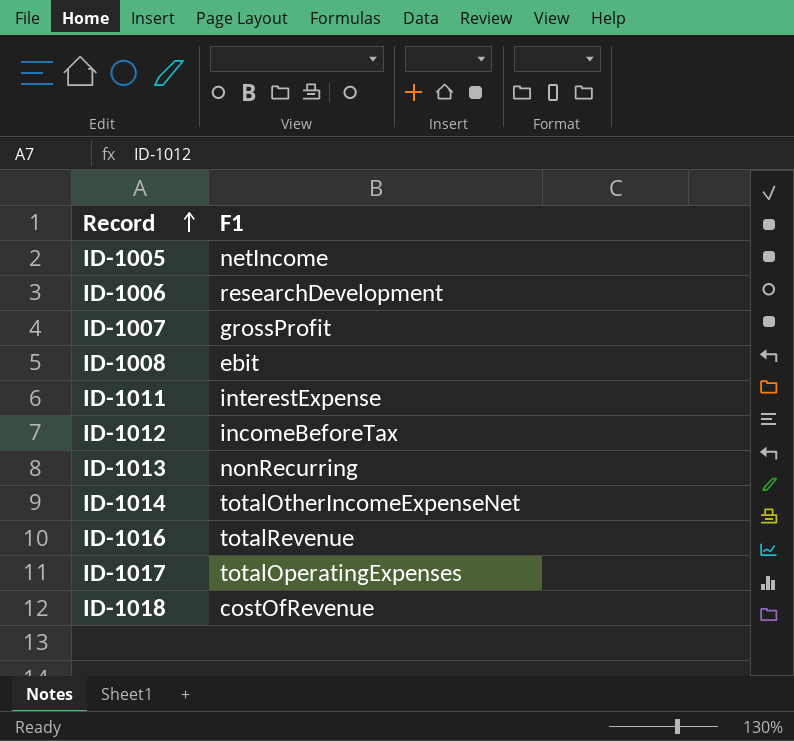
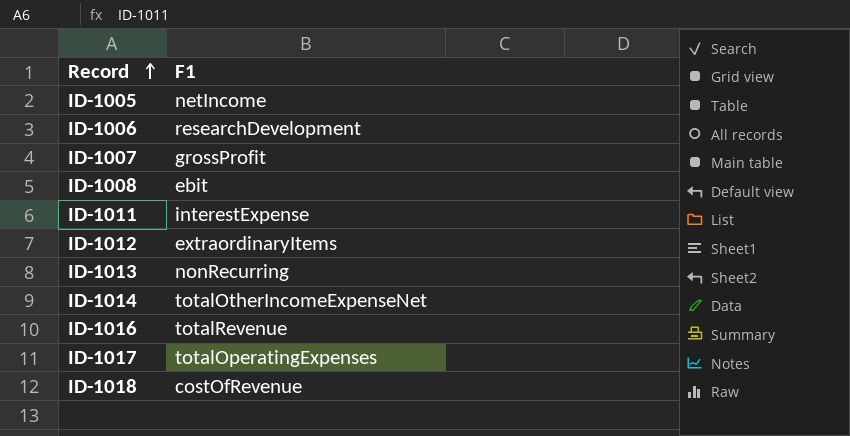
ID-1012 | F1: incomeBeforeTax -> extraordinaryItems

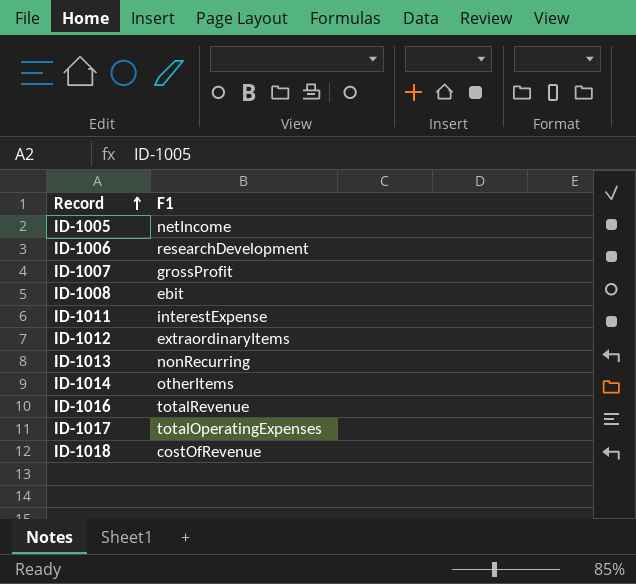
ID-1014 | F1: totalOtherIncomeExpenseNet -> otherItems

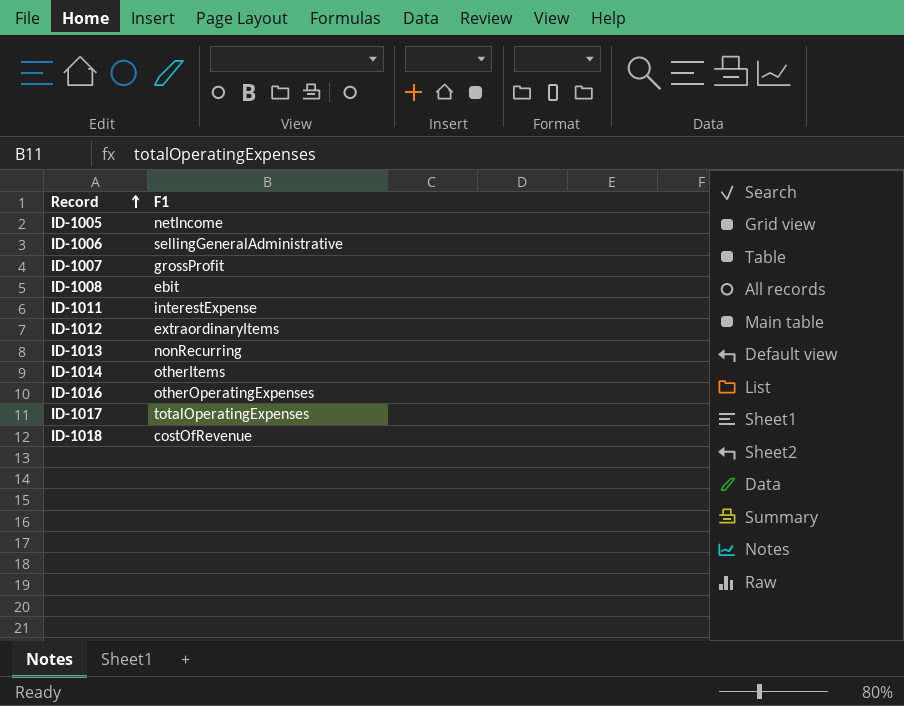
ID-1006 | F1: researchDevelopment -> sellingGeneralAdministrative
ID-1016 | F1: totalRevenue -> otherOperatingExpenses

